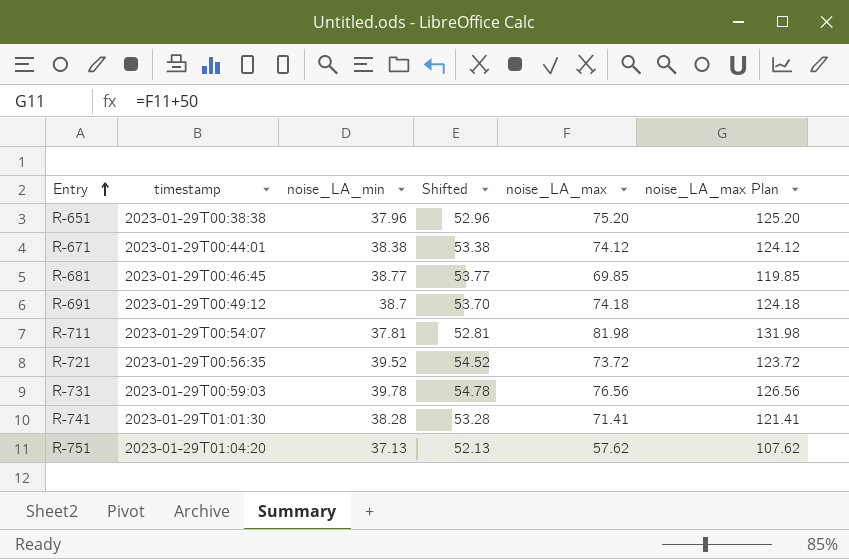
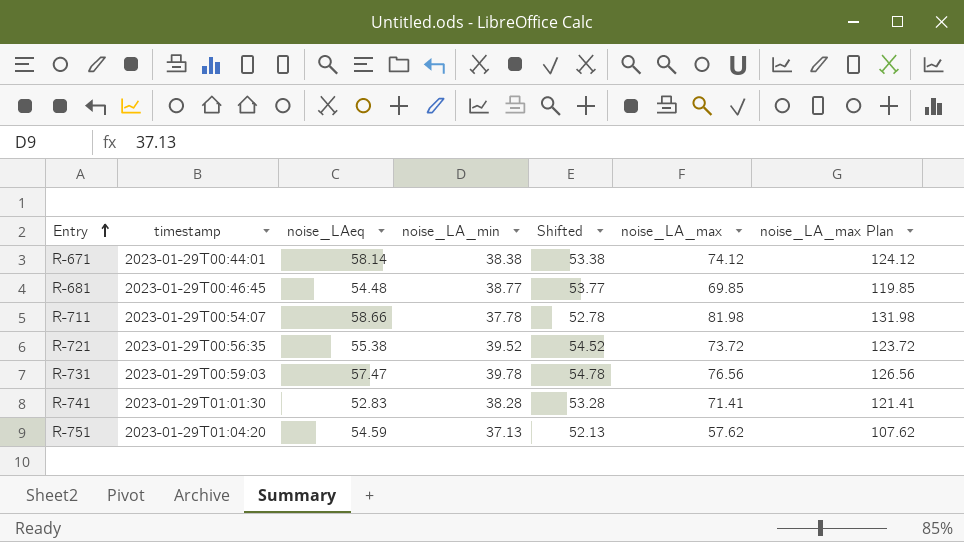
column noise_LAeq | position: none -> 3
row R-651: 2023-01-29T00:38:38 | 37.96 | 52.96 | 75.20 | 125.20 -> none
row R-691: 2023-01-29T00:49:12 | 38.7 | 53.70 | 74.18 | 124.18 -> none
R-711 | noise_LA_min: 37.81 -> 37.78
R-711 | Shifted: 52.81 -> 52.78

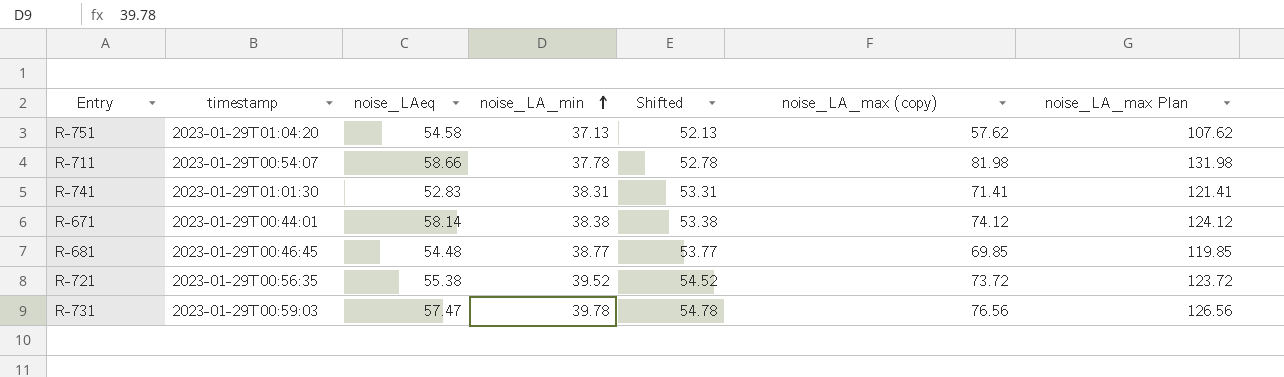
row order: Entry ascending -> noise_LA_min ascending
column name: noise_LA_max -> noise_LA_max (copy)
R-751 | noise_LAeq: 54.59 -> 54.58
R-741 | noise_LA_min: 38.28 -> 38.31
R-741 | Shifted: 53.28 -> 53.31

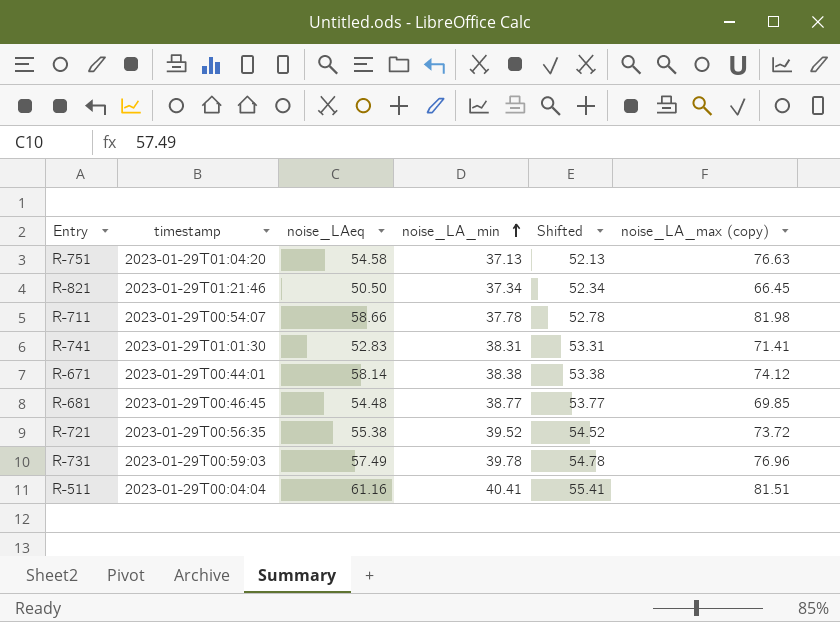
column noise_LA_max Plan | formula: [noise_LA_max (copy)] + 50 -> none
R-751 | noise_LA_max (copy): 57.62 -> 76.63
row R-821: none -> 2023-01-29T01:21:46 | 50.50 | 37.34 | 52.34 | 66.45
R-731 | noise_LAeq: 57.47 -> 57.49
R-731 | noise_LA_max (copy): 76.56 -> 76.96
row R-511: none -> 2023-01-29T00:04:04 | 61.16 | 40.41 | 55.41 | 81.51

